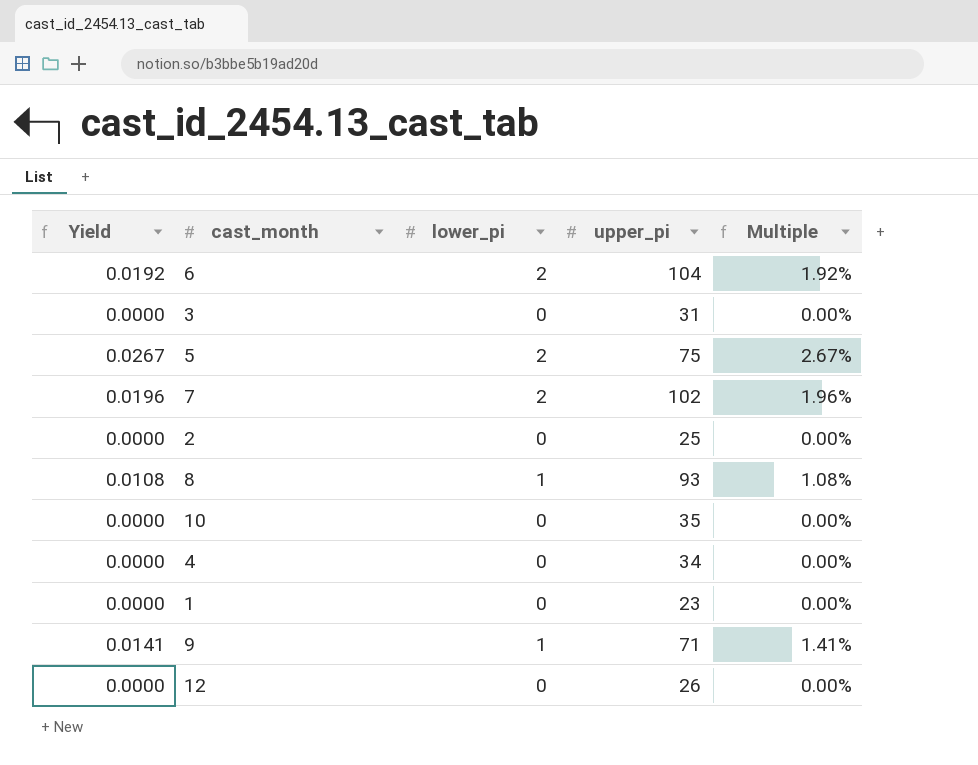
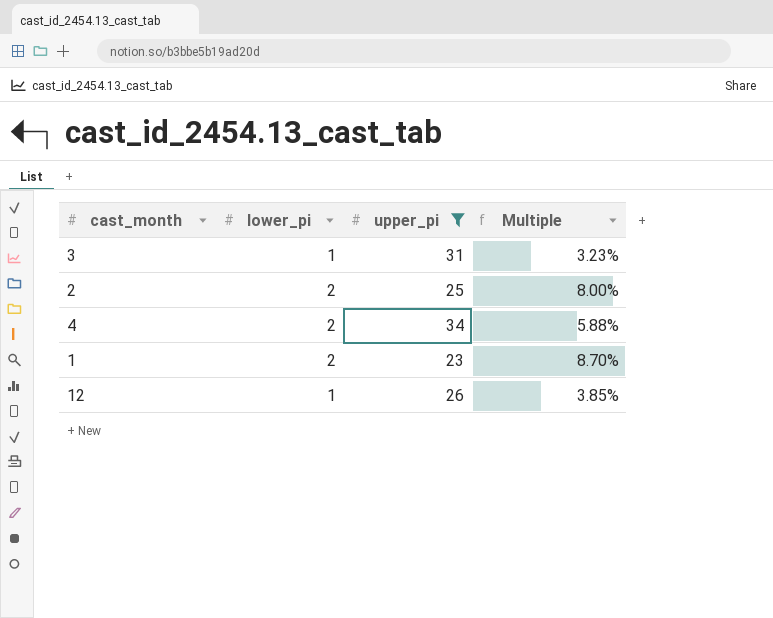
filter: none -> upper_pi <= 34
column Yield | formula: [lower_pi] / [upper_pi] -> none
3 | lower_pi: 0 -> 1
3 | Multiple: 0.00% -> 3.23%
2 | lower_pi: 0 -> 2
2 | Multiple: 0.00% -> 8.00%
4 | lower_pi: 0 -> 2
4 | Multiple: 0.00% -> 5.88%
1 | lower_pi: 0 -> 2
1 | Multiple: 0.00% -> 8.70%
12 | lower_pi: 0 -> 1
12 | Multiple: 0.00% -> 3.85%

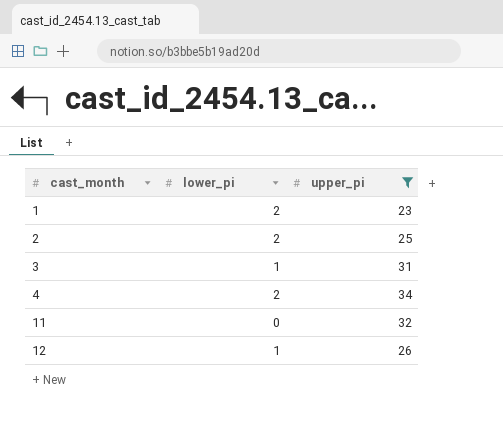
row order: none -> cast_month ascending
column Multiple | formula: [lower_pi] / [upper_pi] -> none
row 11: none -> 0 | 32

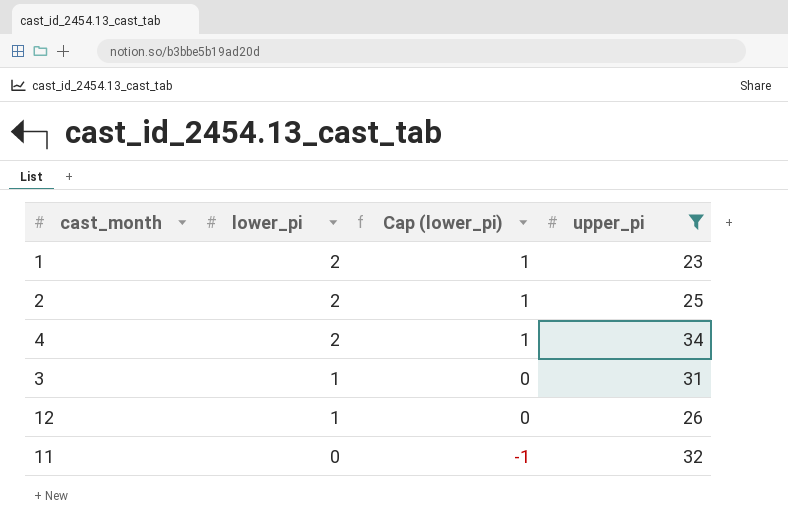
row order: cast_month ascending -> lower_pi descending
column Cap (lower_pi) | formula: none -> [lower_pi] - 1

